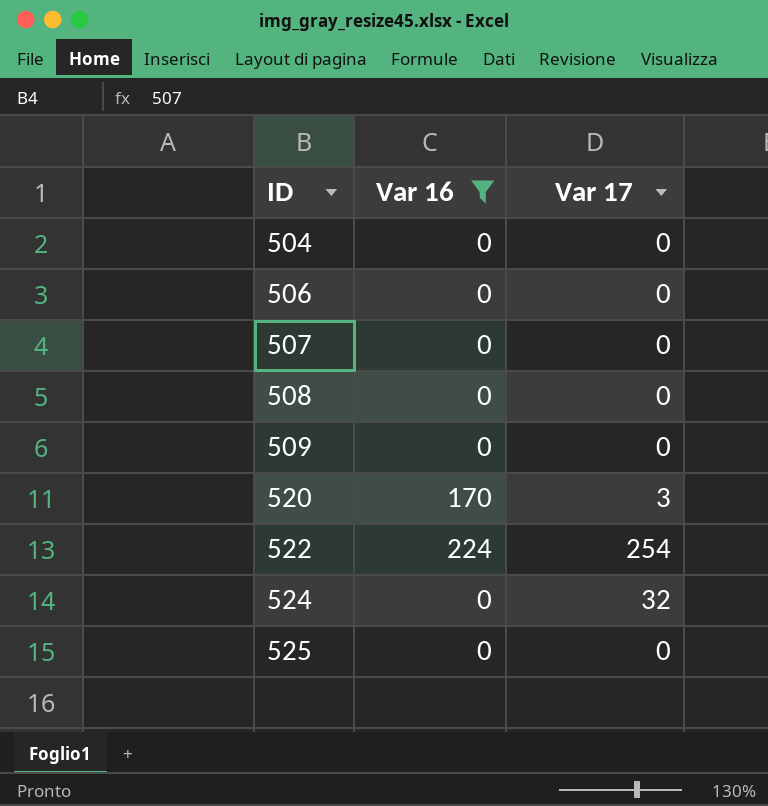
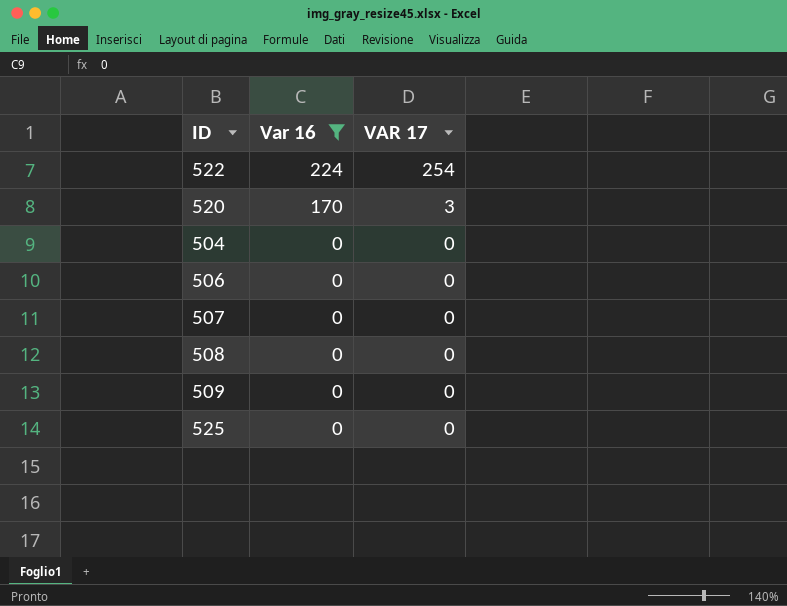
row order: ID ascending -> Var 16 descending
column name: Var 17 -> VAR 17
row 524: 0 | 32 -> none

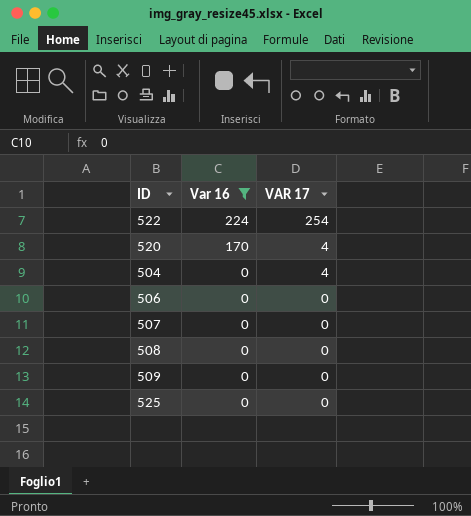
520 | VAR 17: 3 -> 4
504 | VAR 17: 0 -> 4

